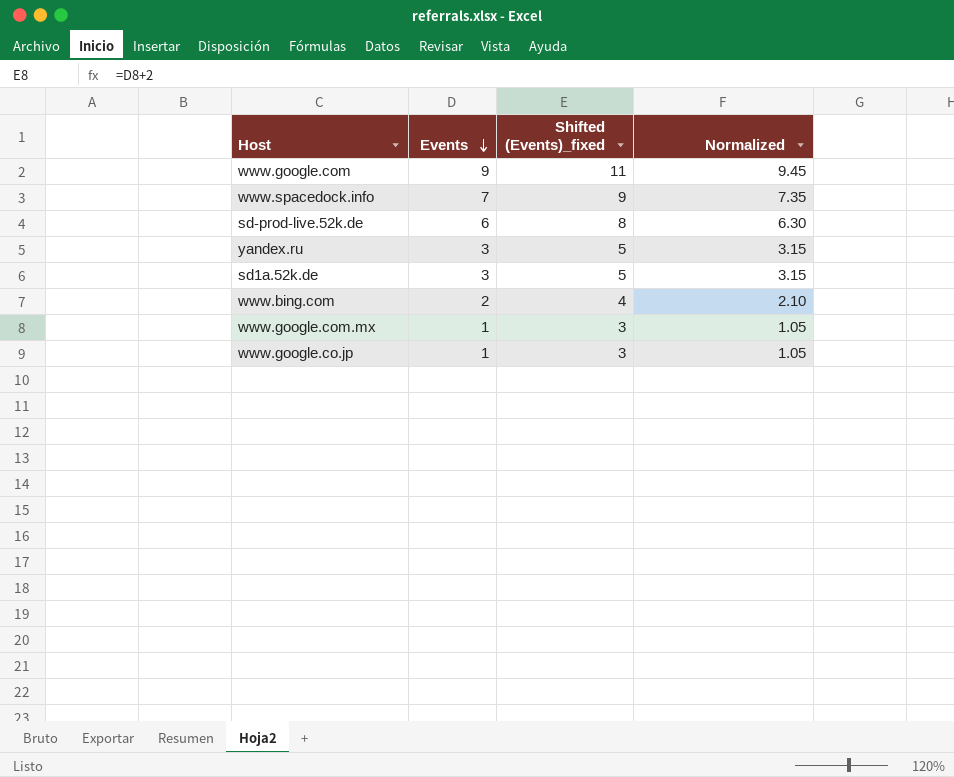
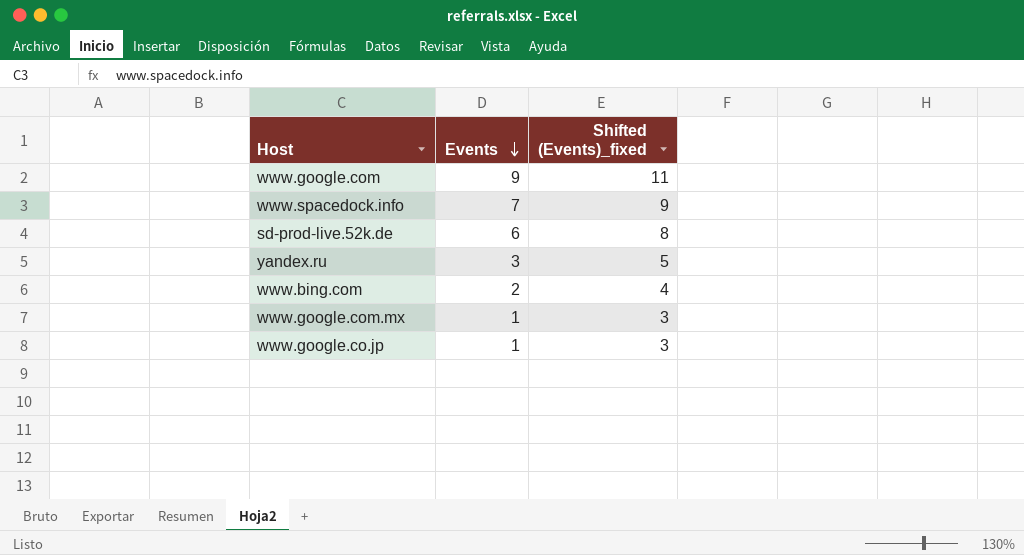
column Normalized | formula: [Events] * 1.05 -> none
row sd1a.52k.de: 3 | 5 | 3.15 -> none

